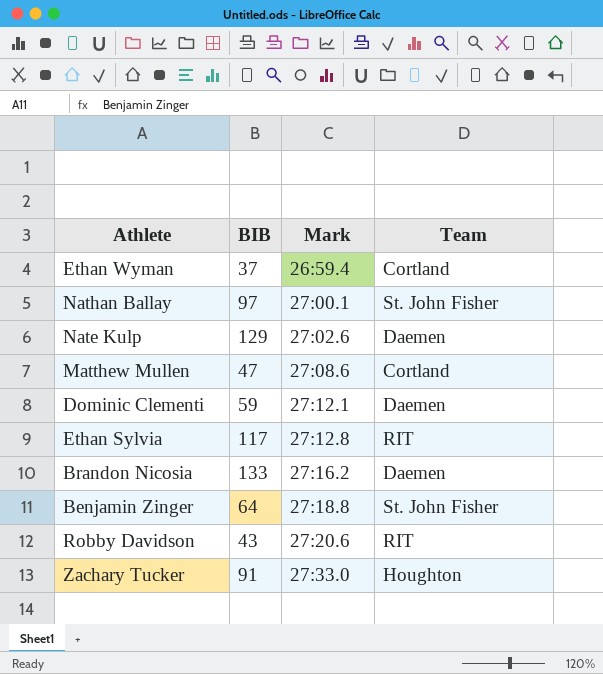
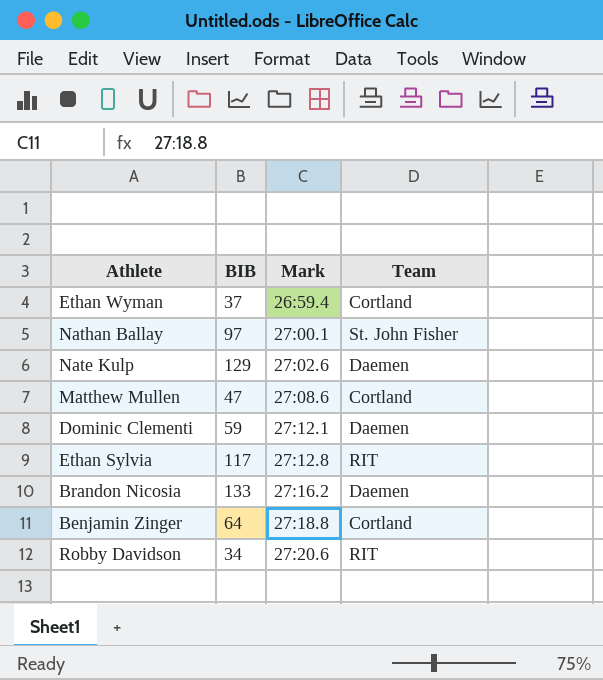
row Zachary Tucker: 91 | 27:33.0 | Houghton -> none
Benjamin Zinger | Team: St. John Fisher -> Cortland
Robby Davidson | BIB: 43 -> 34

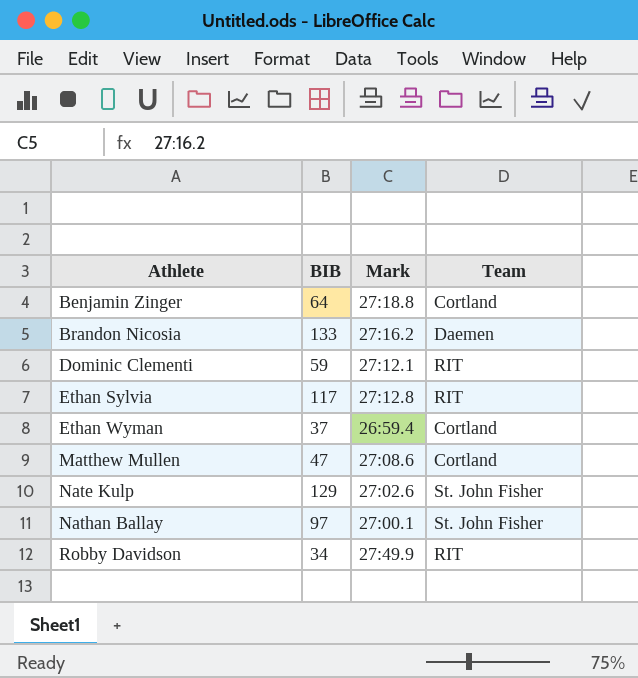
row order: Mark ascending -> Athlete ascending
Dominic Clementi | Team: Daemen -> RIT
Nate Kulp | Team: Daemen -> St. John Fisher
Robby Davidson | Mark: 27:20.6 -> 27:49.9

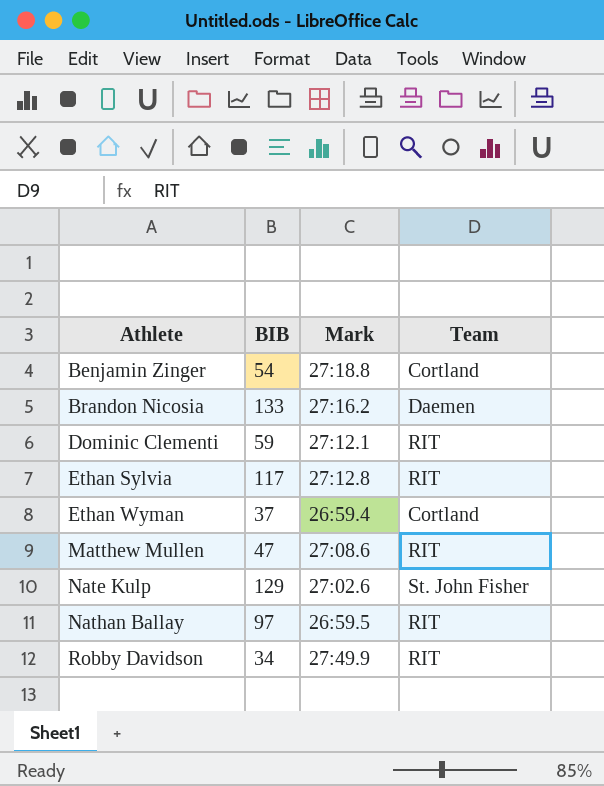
Benjamin Zinger | BIB: 64 -> 54
Matthew Mullen | Team: Cortland -> RIT
Nathan Ballay | Mark: 27:00.1 -> 26:59.5
Nathan Ballay | Team: St. John Fisher -> RIT

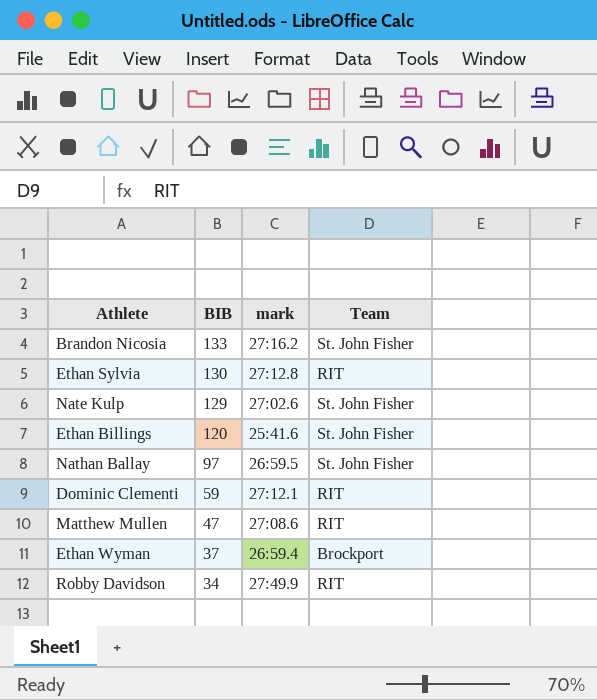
row order: Athlete ascending -> BIB descending
column name: Mark -> mark
row Benjamin Zinger: 54 | 27:18.8 | Cortland -> none
Brandon Nicosia | Team: Daemen -> St. John Fisher
Ethan Sylvia | BIB: 117 -> 130
row Ethan Billings: none -> 120 | 25:41.6 | St. John Fisher
Nathan Ballay | Team: RIT -> St. John Fisher
Ethan Wyman | Team: Cortland -> Brockport

